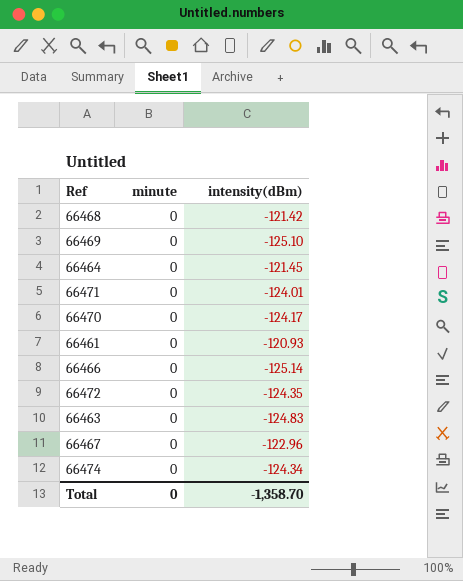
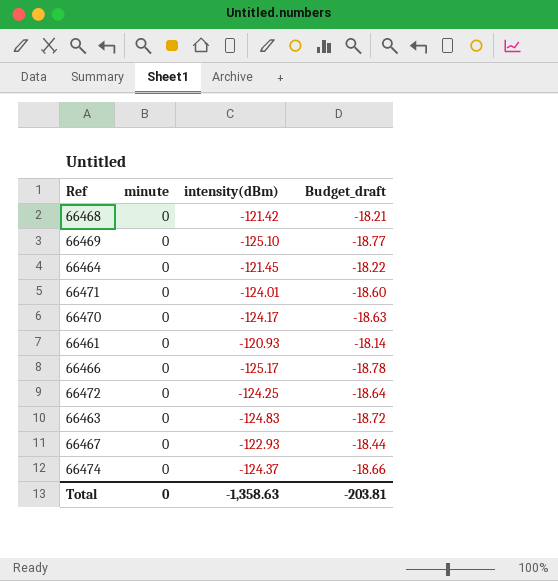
column Budget_draft | formula: none -> [intensity(dBm)] * 0.15
66466 | intensity(dBm): -125.14 -> -125.17
66472 | intensity(dBm): -124.35 -> -124.25
66467 | intensity(dBm): -122.96 -> -122.93
66474 | intensity(dBm): -124.34 -> -124.37
Total | intensity(dBm): -1,358.70 -> -1,358.63

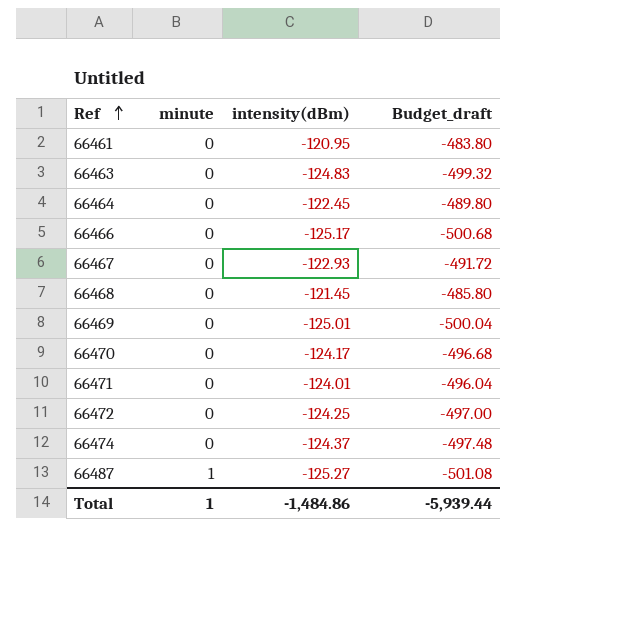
row order: none -> Ref ascending
column Budget_draft | formula: [intensity(dBm)] * 0.15 -> [intensity(dBm)] * 4
66461 | intensity(dBm): -120.93 -> -120.95
66464 | intensity(dBm): -121.45 -> -122.45
66468 | intensity(dBm): -121.42 -> -121.45
66469 | intensity(dBm): -125.10 -> -125.01
row 66487: none -> 1 | -125.27 | -501.08
Total | minute: 0 -> 1
Total | intensity(dBm): -1,358.63 -> -1,484.86
Total | Budget_draft: -203.81 -> -5,939.44

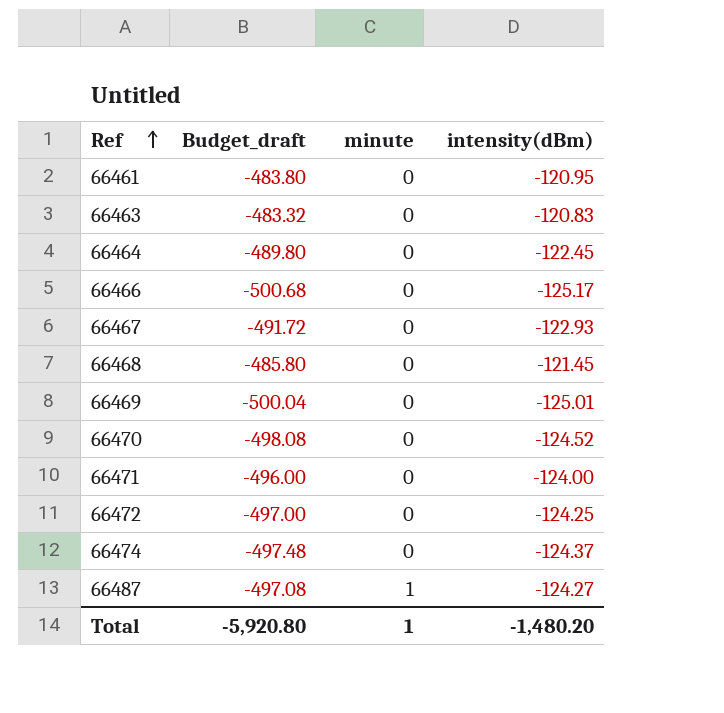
column Budget_draft | position: 4 -> 2
66463 | Budget_draft: -499.32 -> -483.32
66463 | intensity(dBm): -124.83 -> -120.83
66470 | Budget_draft: -496.68 -> -498.08
66470 | intensity(dBm): -124.17 -> -124.52
66471 | Budget_draft: -496.04 -> -496.00
66471 | intensity(dBm): -124.01 -> -124.00
66487 | Budget_draft: -501.08 -> -497.08
66487 | intensity(dBm): -125.27 -> -124.27
Total | Budget_draft: -5,939.44 -> -5,920.80
Total | intensity(dBm): -1,484.86 -> -1,480.20

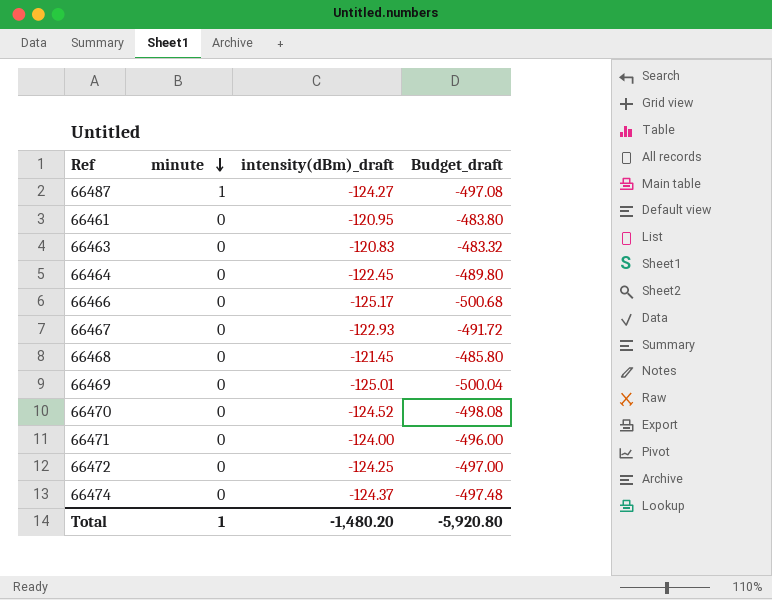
row order: Ref ascending -> minute descending
column name: intensity(dBm) -> intensity(dBm)_draft
column Budget_draft | position: 2 -> 4

